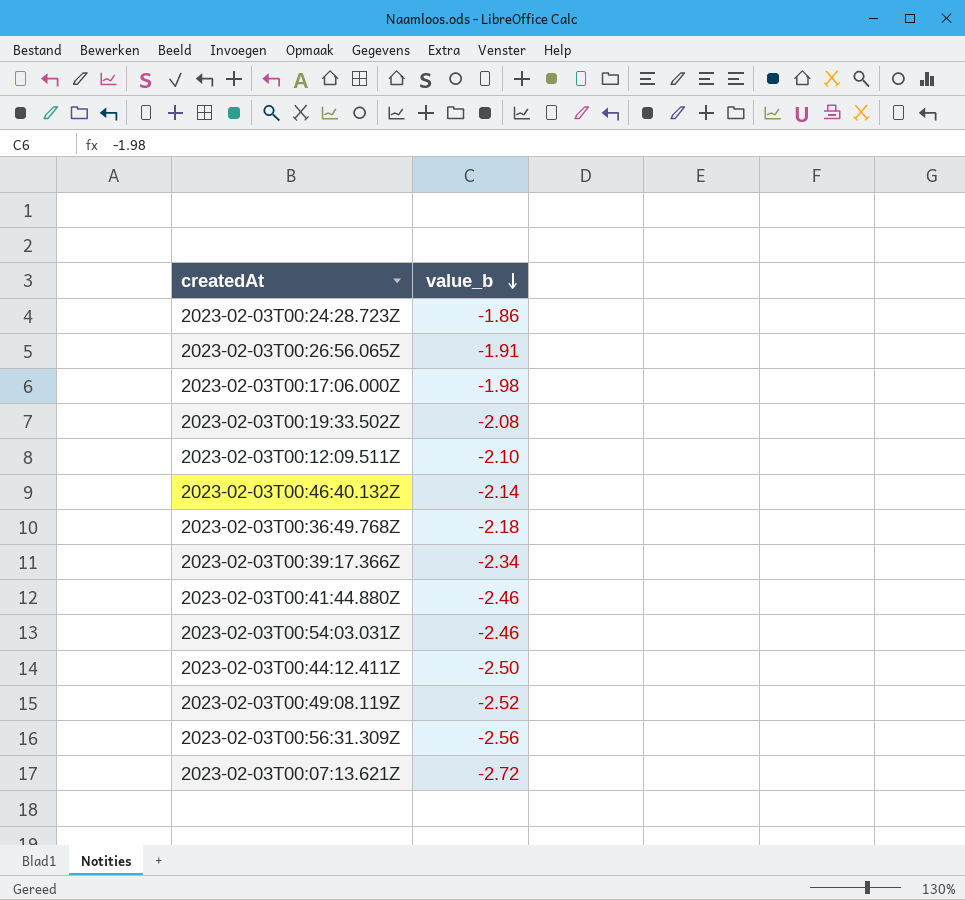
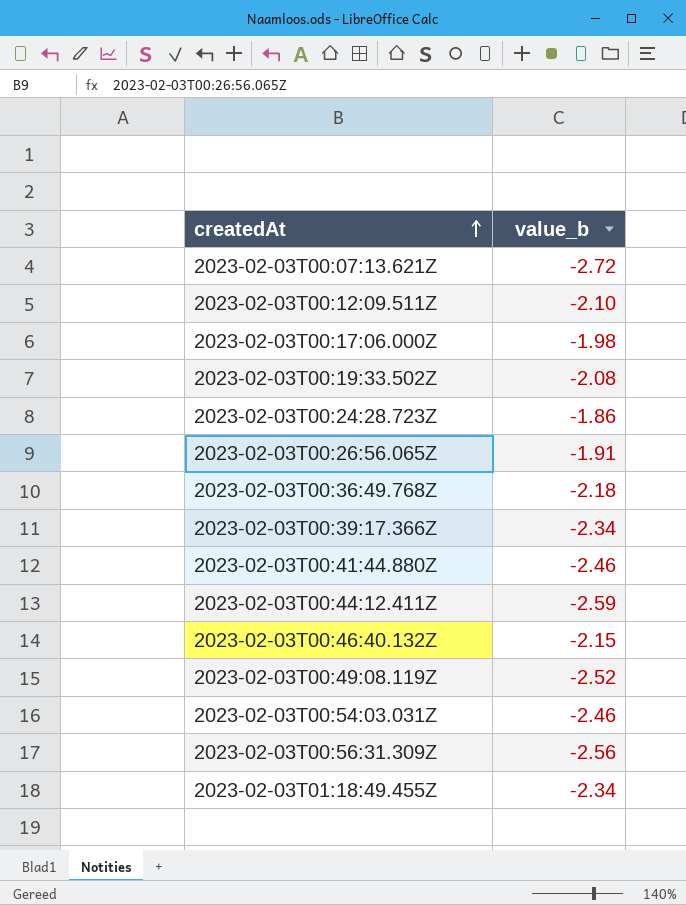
row order: value_b descending -> createdAt ascending
2023-02-03T00:44:12.411Z | value_b: -2.50 -> -2.59
2023-02-03T00:46:40.132Z | value_b: -2.14 -> -2.15
row 2023-02-03T01:18:49.455Z: none -> -2.34

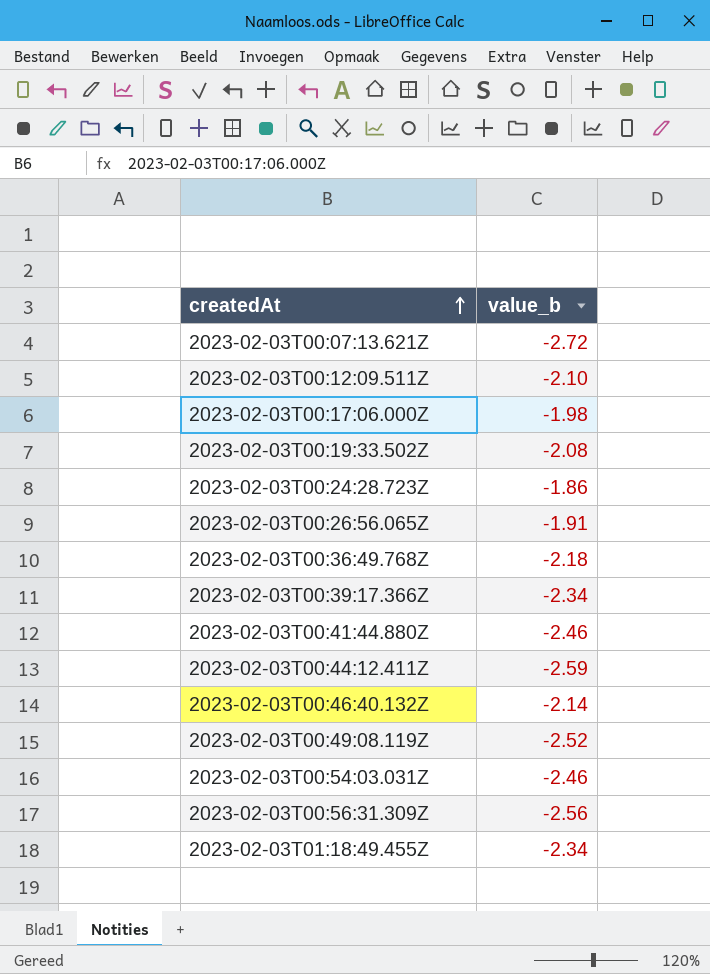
2023-02-03T00:46:40.132Z | value_b: -2.15 -> -2.14

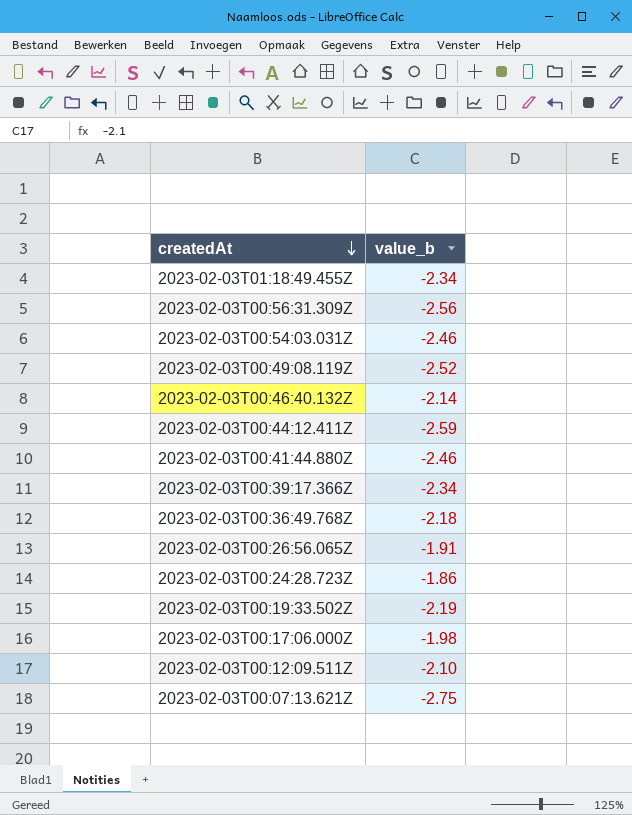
row order: createdAt ascending -> createdAt descending
2023-02-03T00:19:33.502Z | value_b: -2.08 -> -2.19
2023-02-03T00:07:13.621Z | value_b: -2.72 -> -2.75

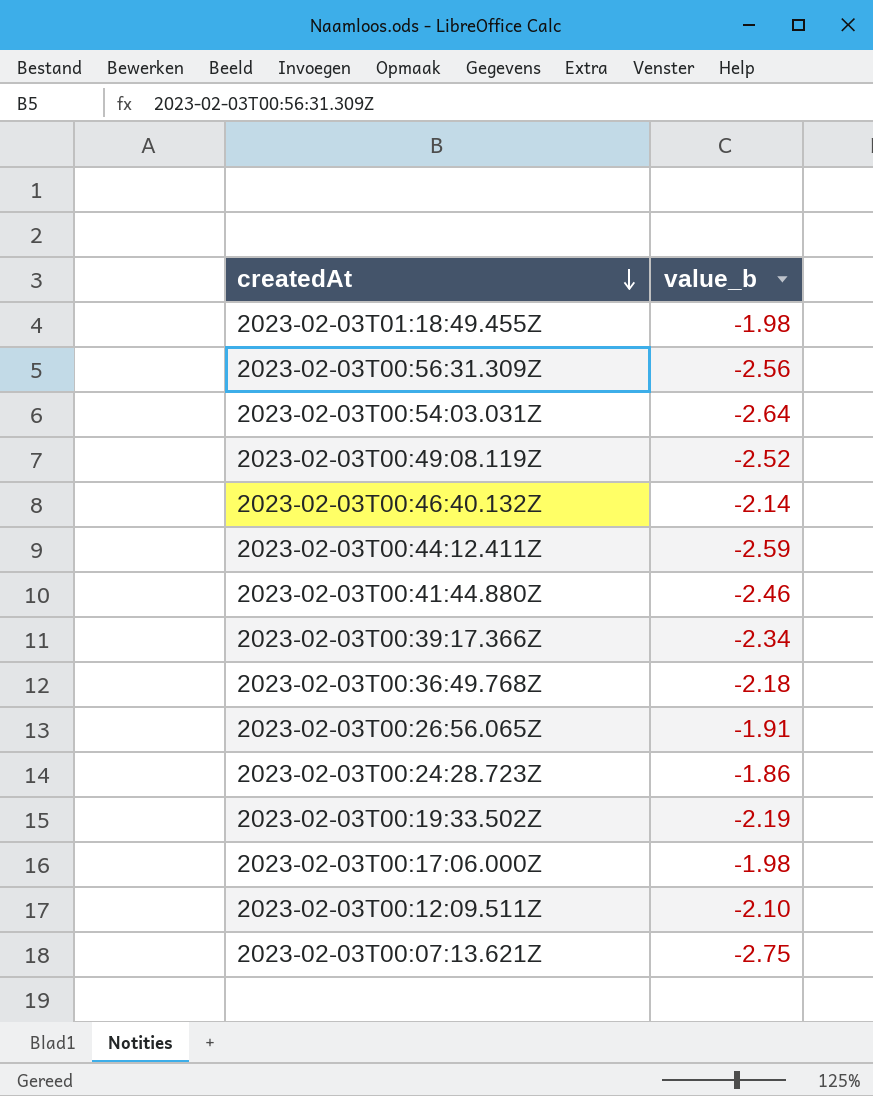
2023-02-03T01:18:49.455Z | value_b: -2.34 -> -1.98
2023-02-03T00:54:03.031Z | value_b: -2.46 -> -2.64

